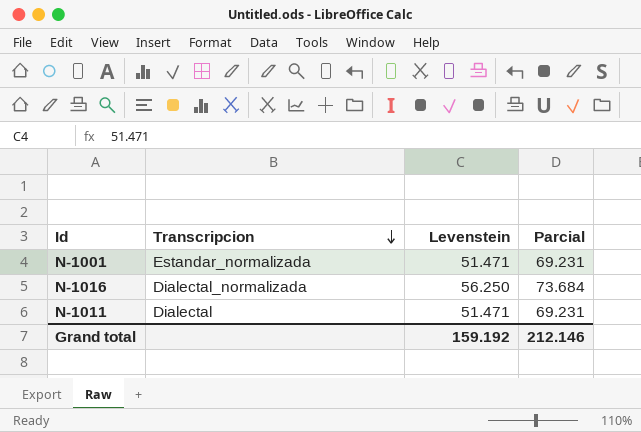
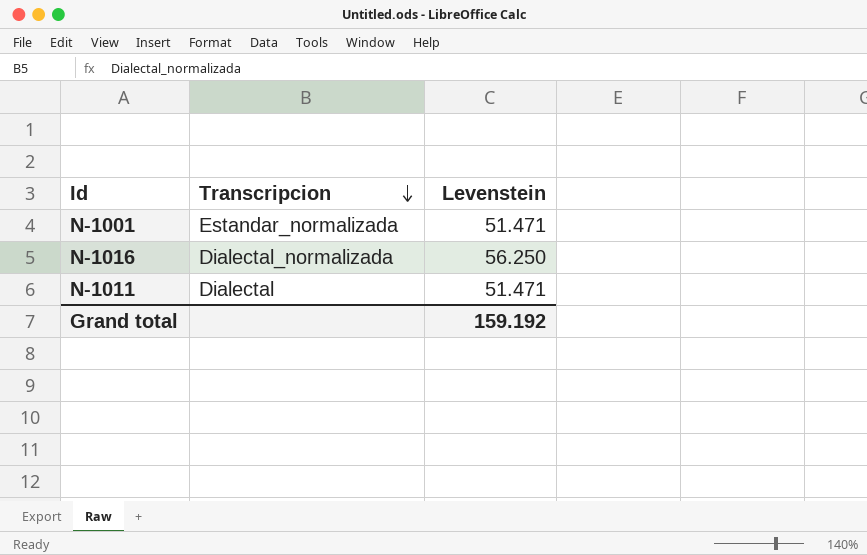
column Parcial | position: 4 -> none

